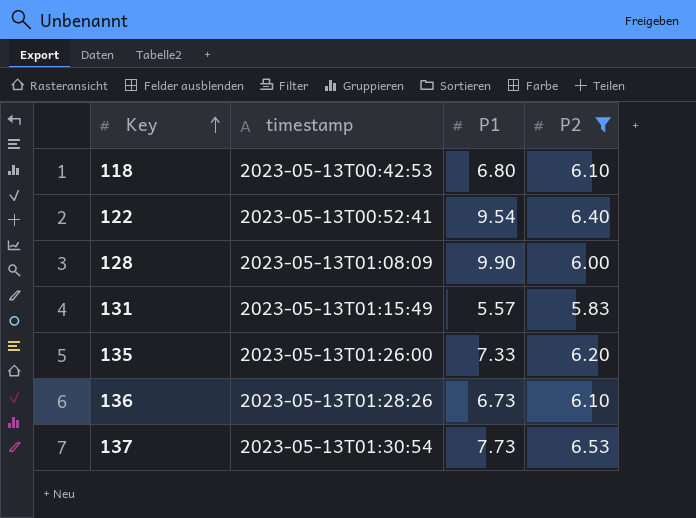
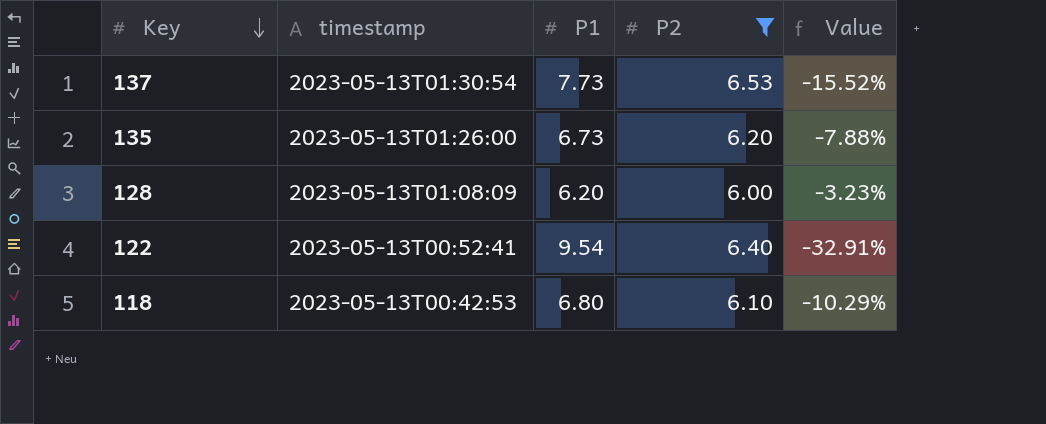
row order: Key ascending -> Key descending
column Value | formula: none -> ([P2] - [P1]) / [P1]
row 131: 2023-05-13T01:15:49 | 5.57 | 5.83 -> none
row 136: 2023-05-13T01:28:26 | 6.73 | 6.10 -> none
135 | P1: 7.33 -> 6.73
128 | P1: 9.90 -> 6.20

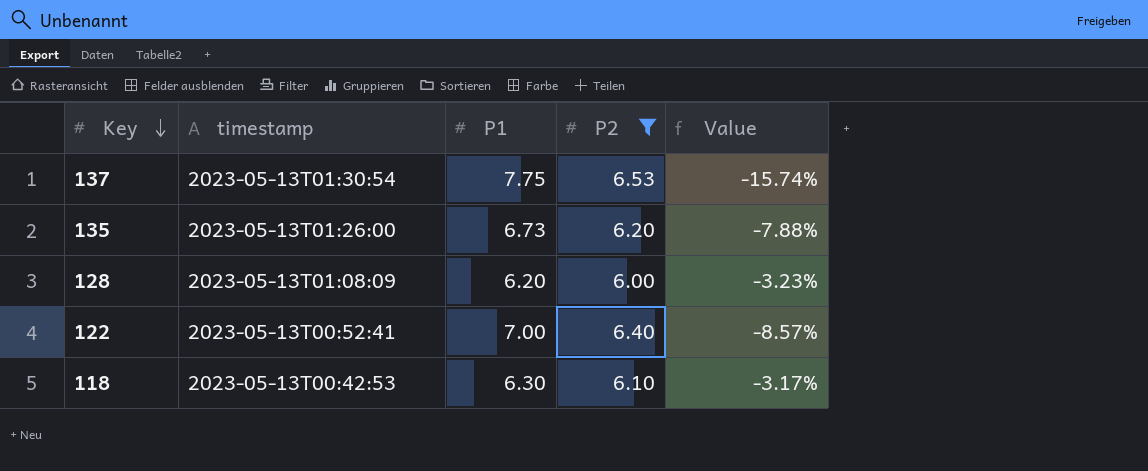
137 | P1: 7.73 -> 7.75
137 | Value: -15.52% -> -15.74%
122 | P1: 9.54 -> 7.00
122 | Value: -32.91% -> -8.57%
118 | P1: 6.80 -> 6.30
118 | Value: -10.29% -> -3.17%

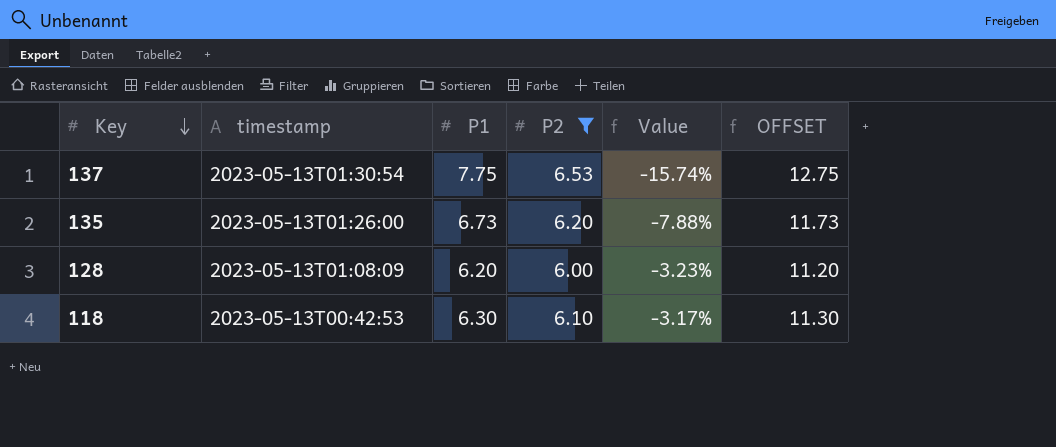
column OFFSET | formula: none -> [P1] + 5
row 122: 2023-05-13T00:52:41 | 7.00 | 6.40 | -8.57% -> none

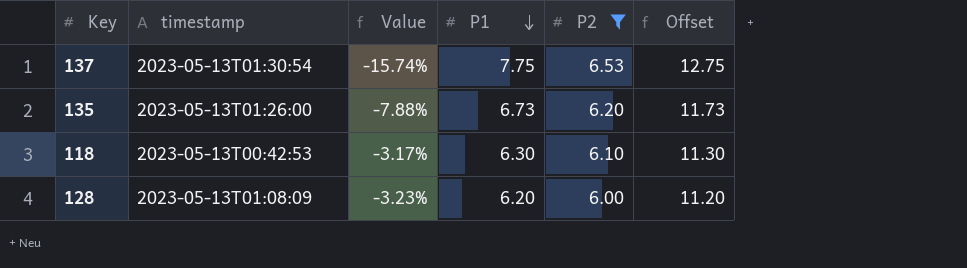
row order: Key descending -> P1 descending
column Value | position: 5 -> 3
column name: OFFSET -> Offset

